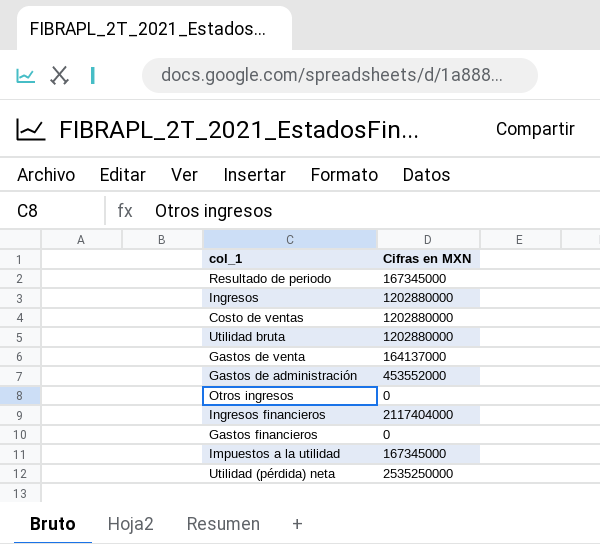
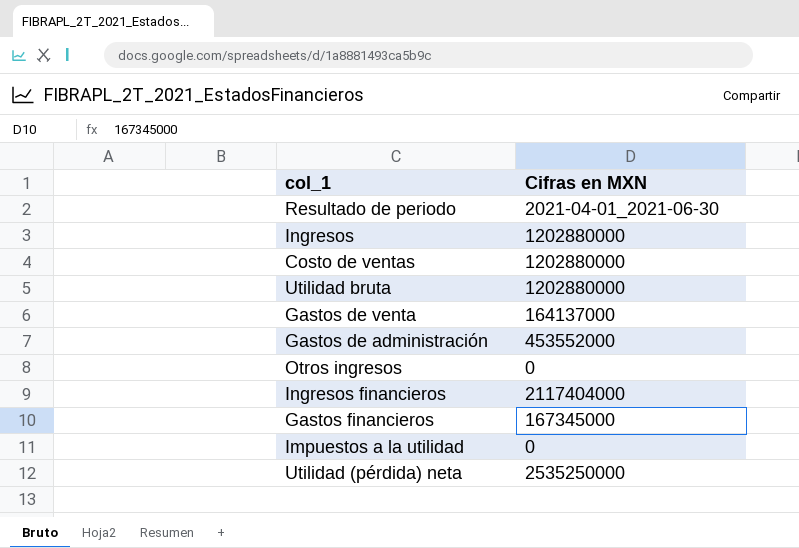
Resultado de periodo | Cifras en MXN: 167345000 -> 2021-04-01_2021-06-30
Gastos financieros | Cifras en MXN: 0 -> 167345000
Impuestos a la utilidad | Cifras en MXN: 167345000 -> 0

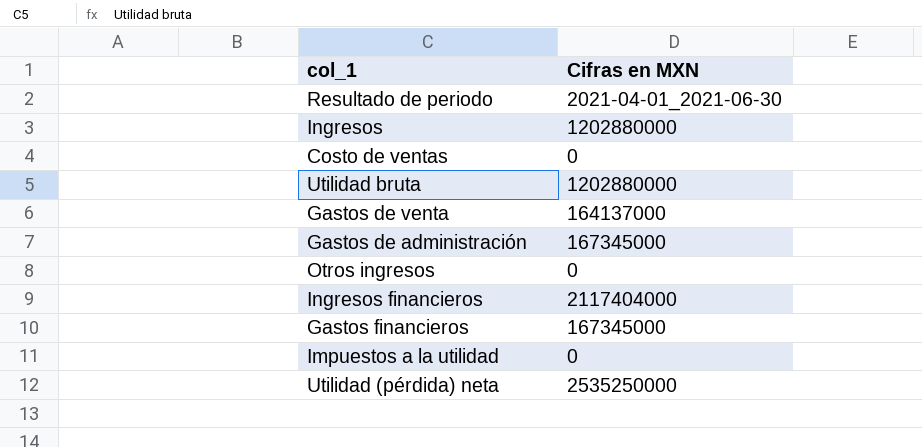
Costo de ventas | Cifras en MXN: 1202880000 -> 0
Gastos de administración | Cifras en MXN: 453552000 -> 167345000

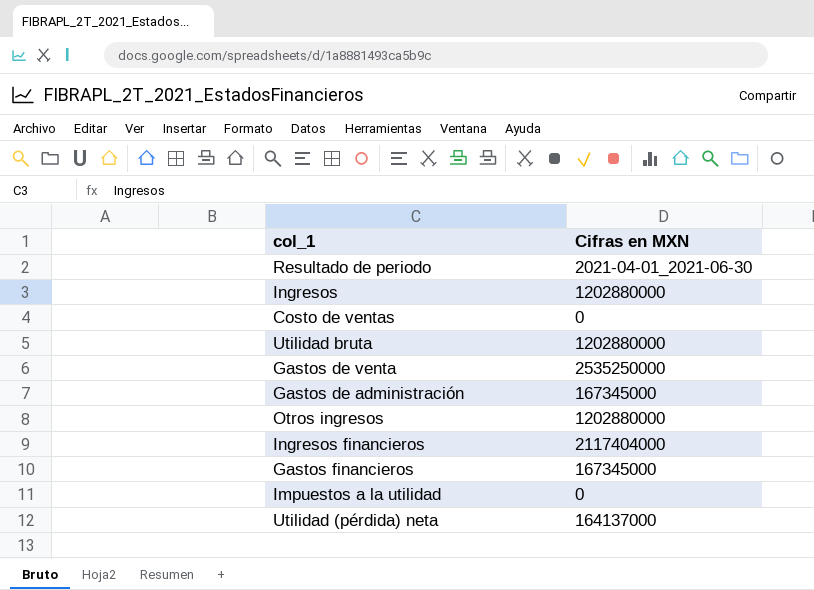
Gastos de venta | Cifras en MXN: 164137000 -> 2535250000
Otros ingresos | Cifras en MXN: 0 -> 1202880000
Utilidad (pérdida) neta | Cifras en MXN: 2535250000 -> 164137000

